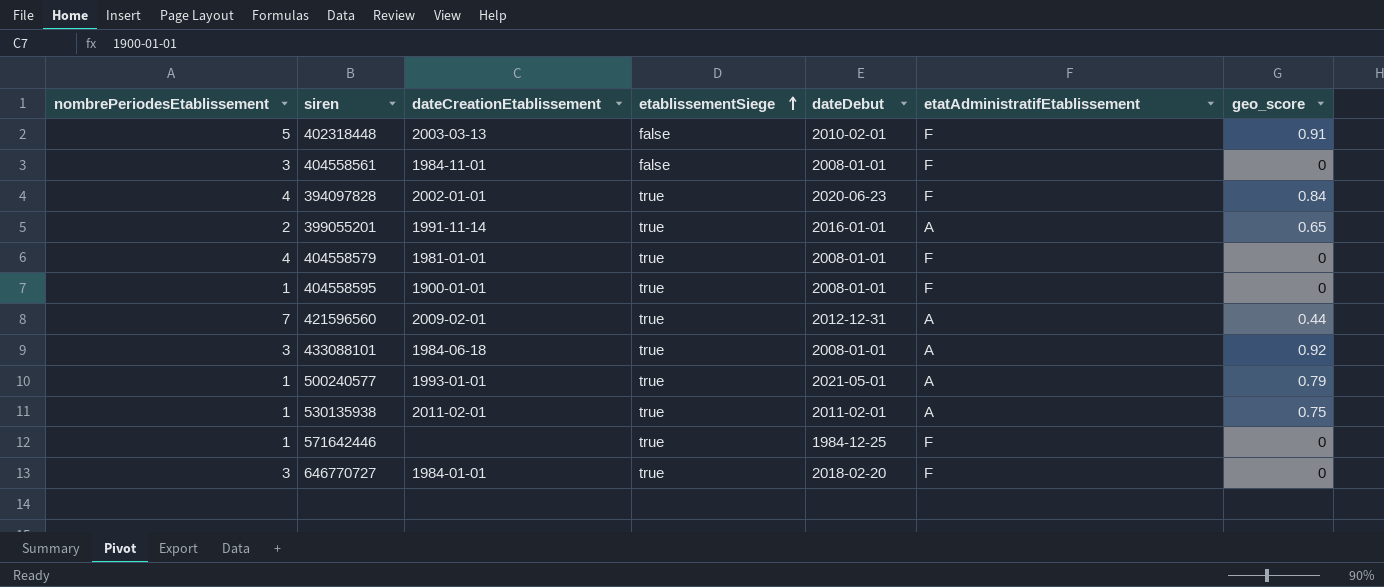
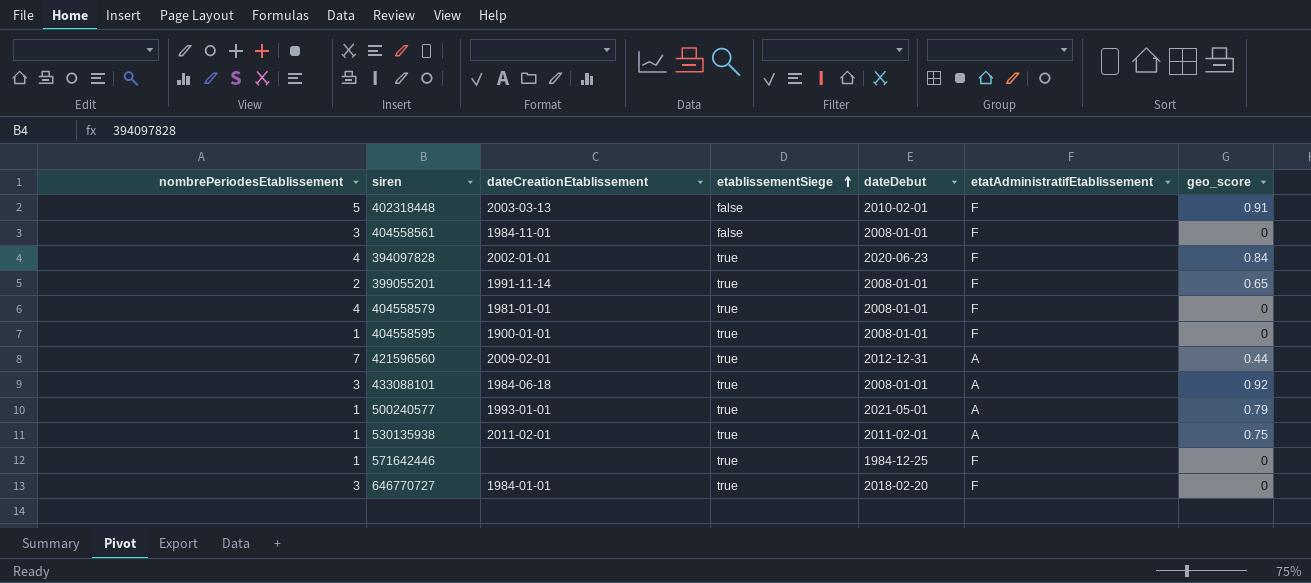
399055201 | dateDebut: 2016-01-01 -> 2008-01-01
399055201 | etatAdministratifEtablissement: A -> F

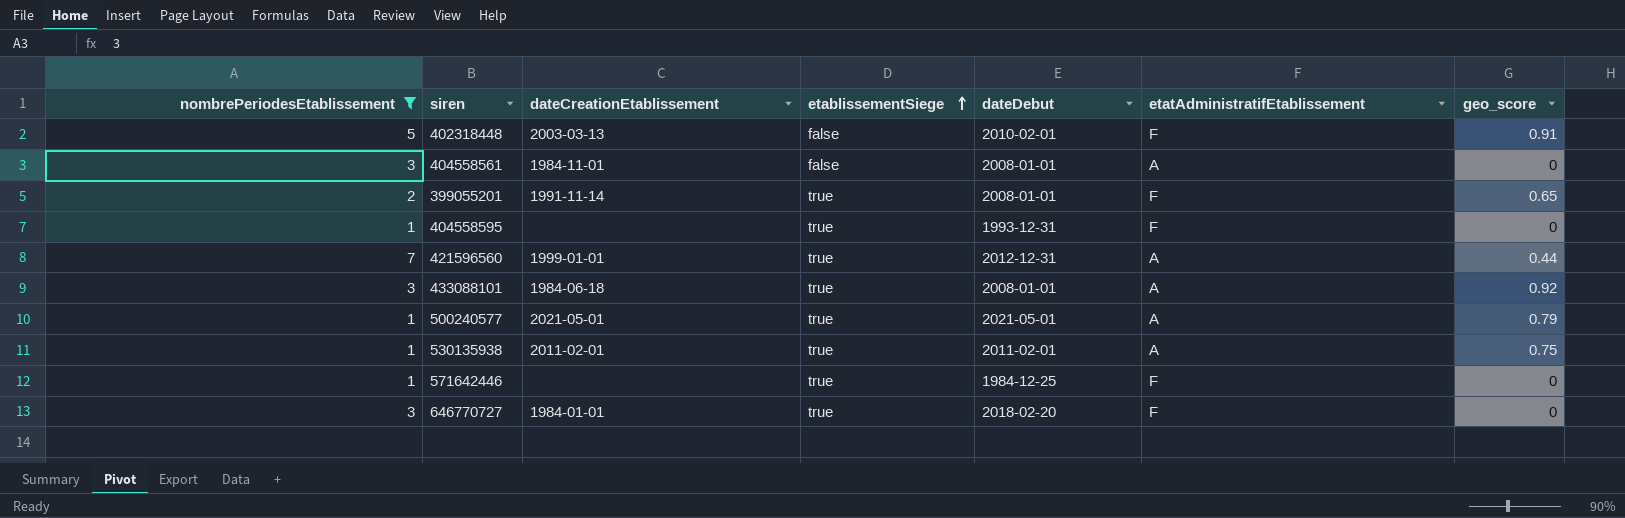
filter: none -> nombrePeriodesEtablissement != 4
404558561 | etatAdministratifEtablissement: F -> A
404558595 | dateCreationEtablissement: 1900-01-01 -> none
404558595 | dateDebut: 2008-01-01 -> 1993-12-31
421596560 | dateCreationEtablissement: 2009-02-01 -> 1999-01-01
500240577 | dateCreationEtablissement: 1993-01-01 -> 2021-05-01

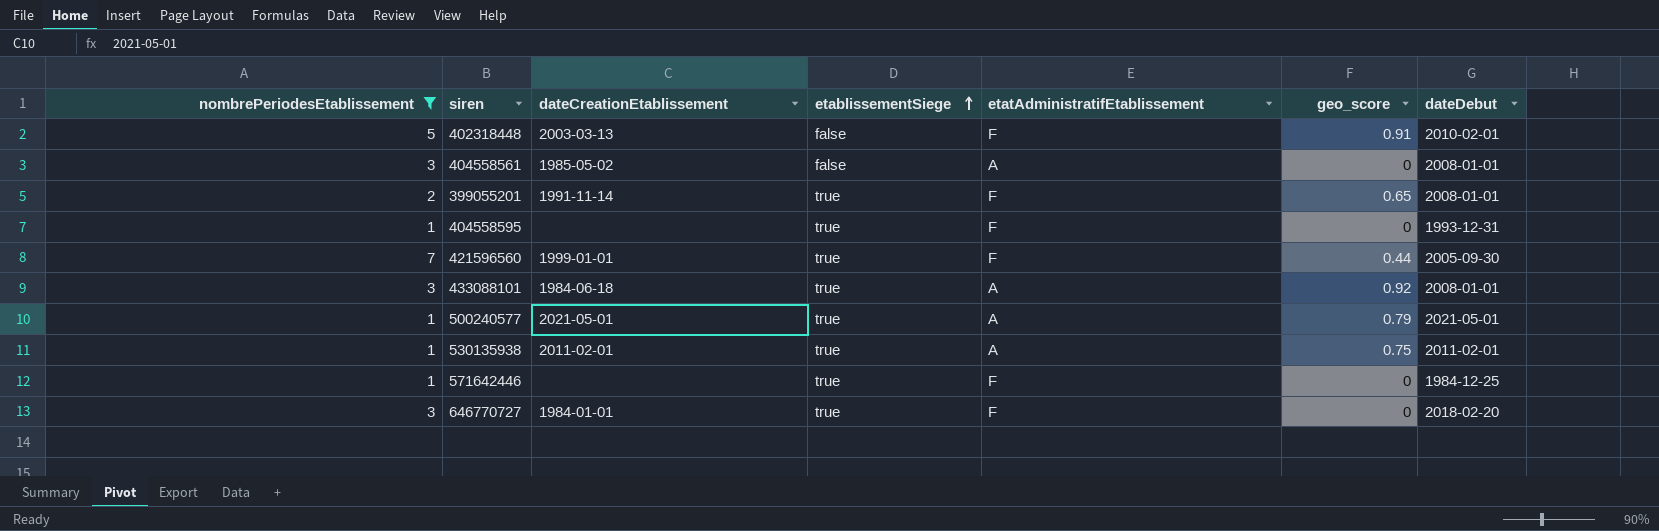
column dateDebut | position: 5 -> 7
404558561 | dateCreationEtablissement: 1984-11-01 -> 1985-05-02
421596560 | etatAdministratifEtablissement: A -> F
421596560 | dateDebut: 2012-12-31 -> 2005-09-30

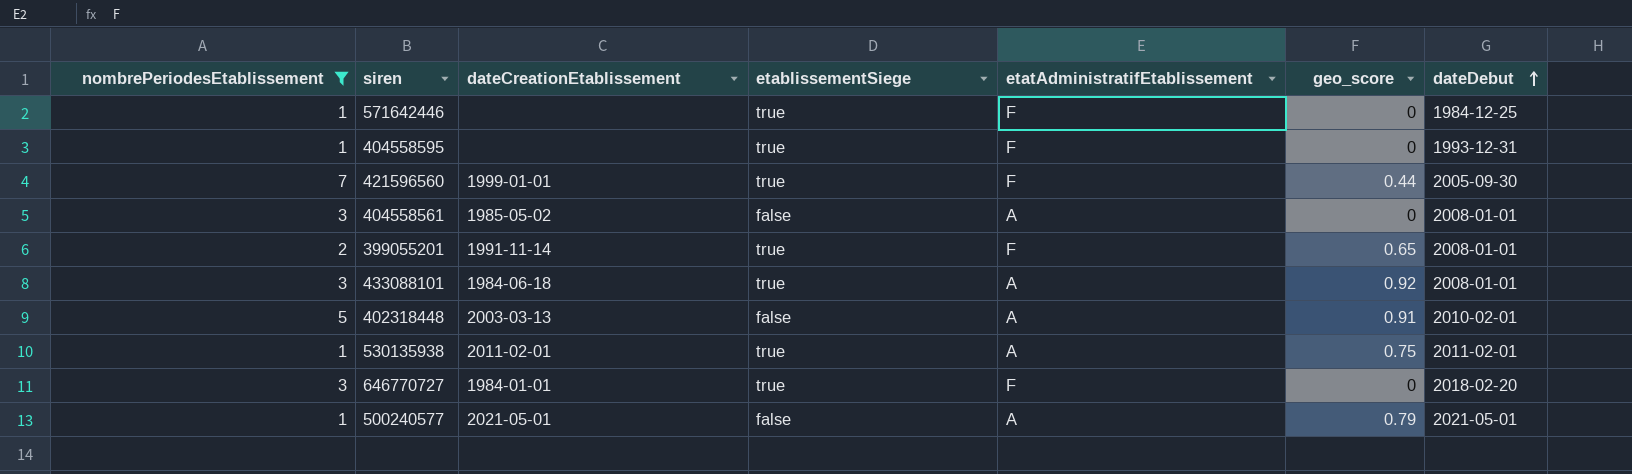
row order: etablissementSiege ascending -> dateDebut ascending
402318448 | etatAdministratifEtablissement: F -> A
500240577 | etablissementSiege: true -> false

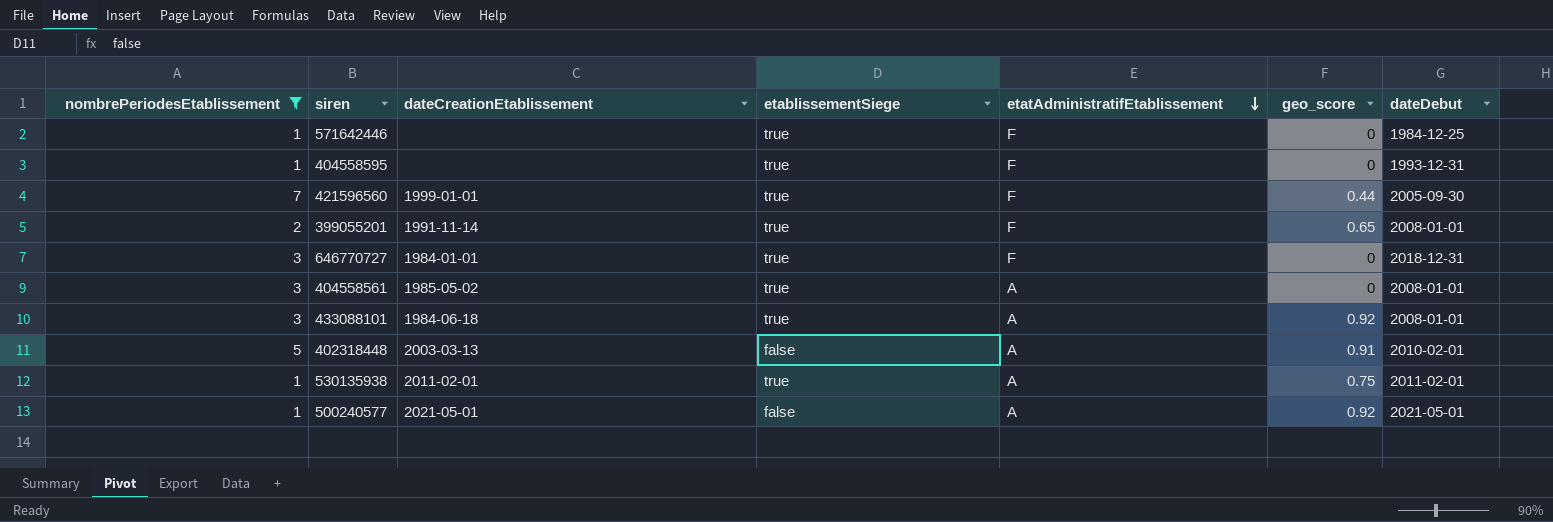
row order: dateDebut ascending -> etatAdministratifEtablissement descending
646770727 | dateDebut: 2018-02-20 -> 2018-12-31
404558561 | etablissementSiege: false -> true
500240577 | geo_score: 0.79 -> 0.92

